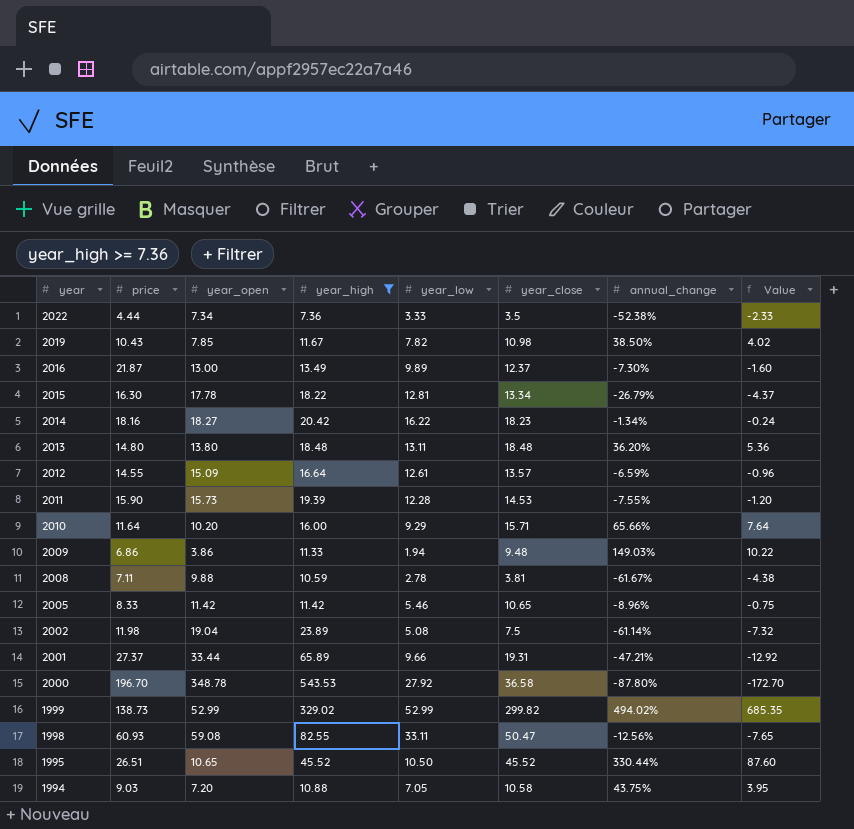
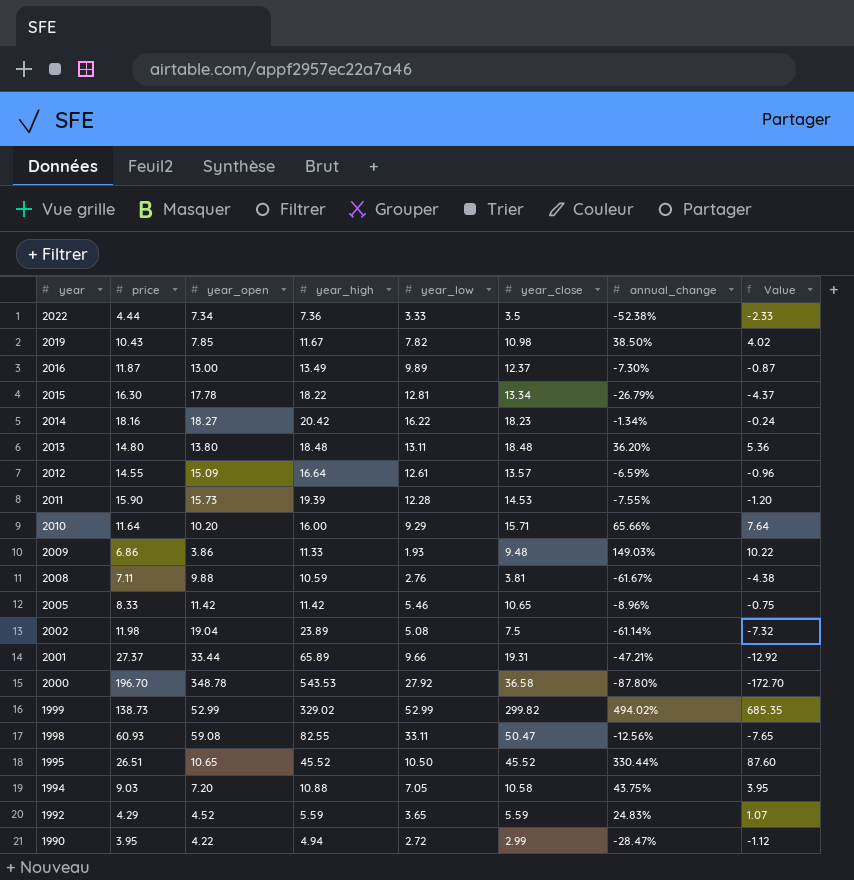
filter: year_high >= 7.36 -> none
2016 | price: 21.87 -> 11.87
2016 | Value: -1.60 -> -0.87
2009 | year_low: 1.94 -> 1.93
2008 | year_low: 2.78 -> 2.76

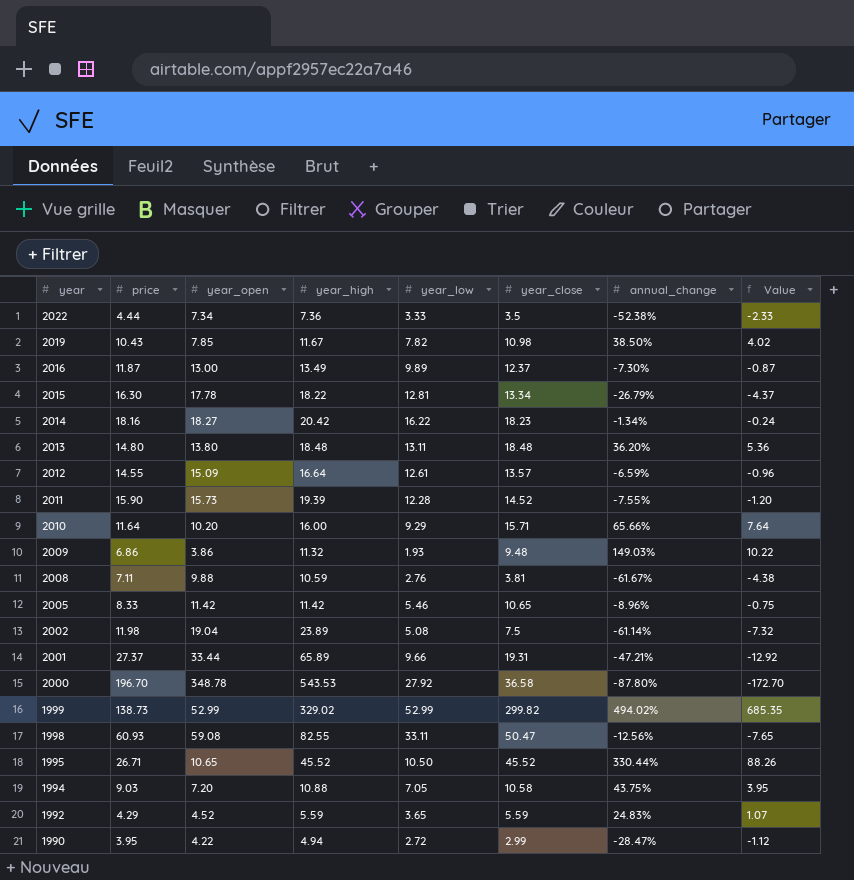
2011 | year_close: 14.53 -> 14.52
2009 | year_high: 11.33 -> 11.32
1995 | price: 26.51 -> 26.71
1995 | Value: 87.60 -> 88.26

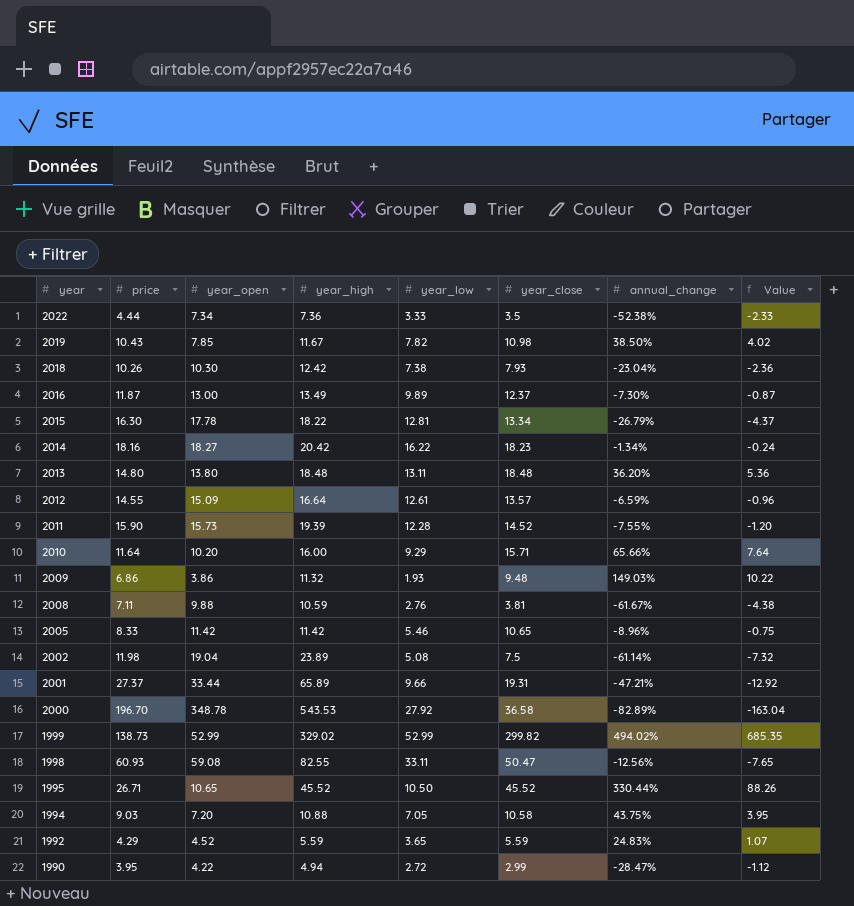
row 2018: none -> 10.26 | 10.30 | 12.42 | 7.38 | 7.93 | -23.04% | -2.36
2000 | annual_change: -87.80% -> -82.89%
2000 | Value: -172.70 -> -163.04

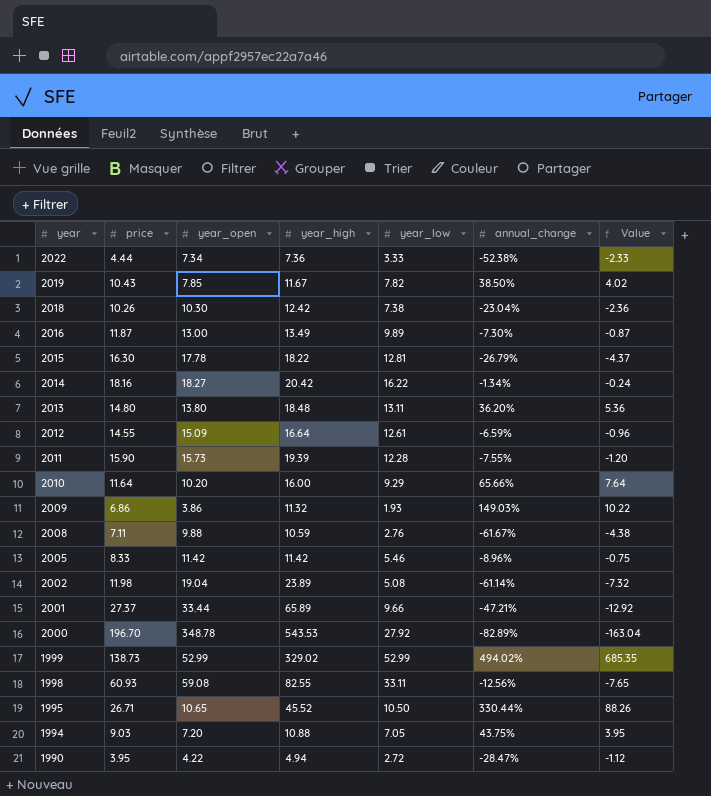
column year_close | position: 6 -> none
row 1992: 4.29 | 4.52 | 5.59 | 3.65 | 5.59 | 24.83% | 1.07 -> none

